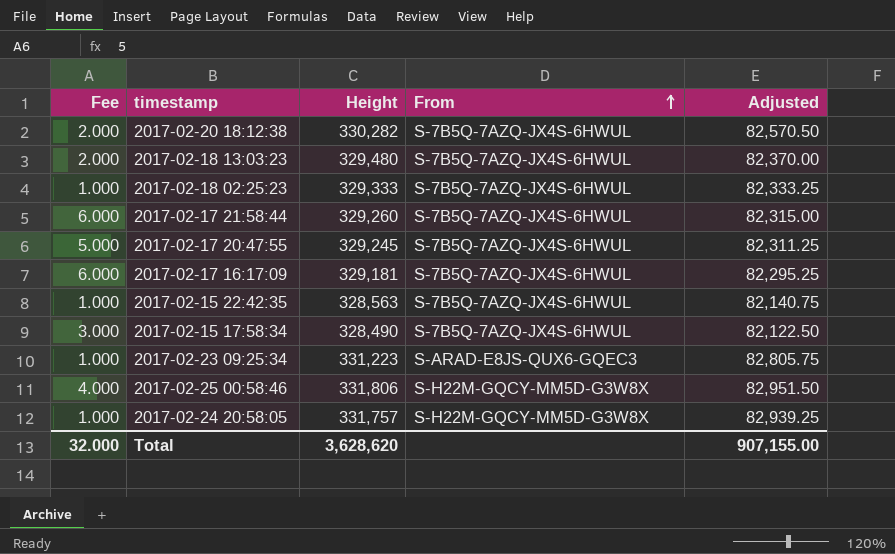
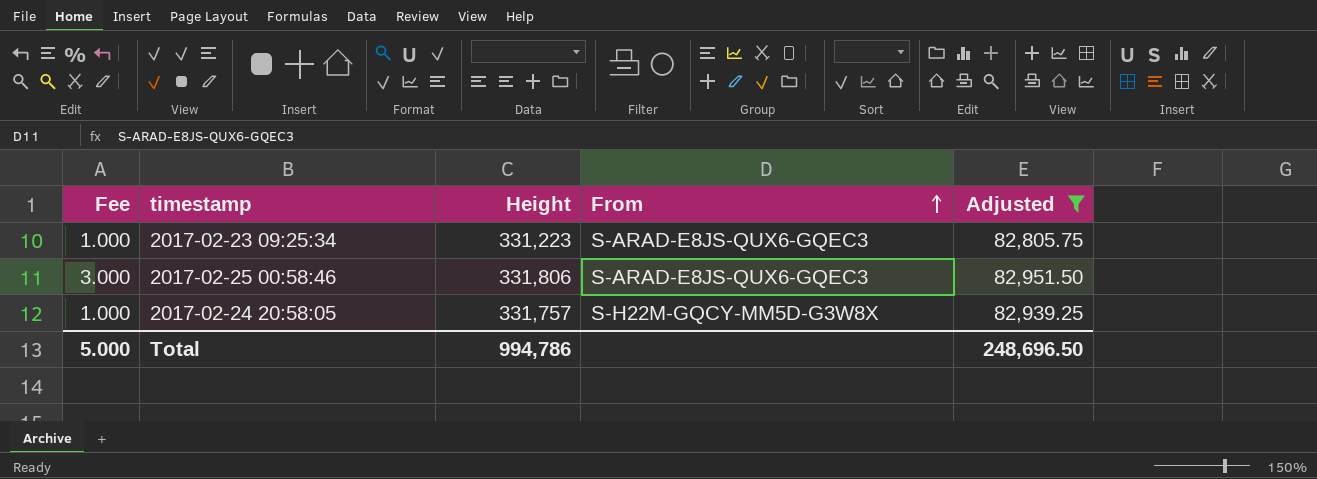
filter: none -> Adjusted >= 82,805.75
2017-02-25 00:58:46 | Fee: 4.000 -> 3.000
2017-02-25 00:58:46 | From: S-H22M-GQCY-MM5D-G3W8X -> S-ARAD-E8JS-QUX6-GQEC3
Total | Fee: 32.000 -> 5.000
Total | Height: 3,628,620 -> 994,786
Total | Adjusted: 907,155.00 -> 248,696.50

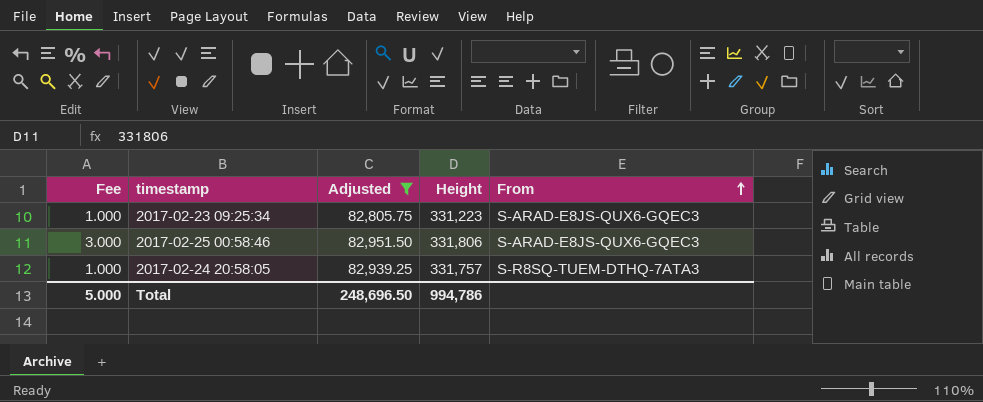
column Adjusted | position: 5 -> 3
2017-02-24 20:58:05 | From: S-H22M-GQCY-MM5D-G3W8X -> S-R8SQ-TUEM-DTHQ-7ATA3

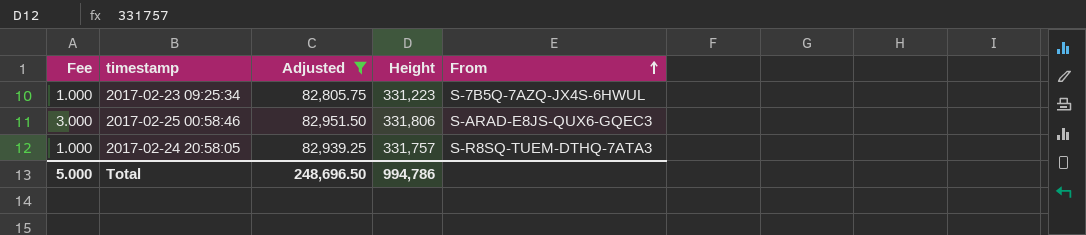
2017-02-23 09:25:34 | From: S-ARAD-E8JS-QUX6-GQEC3 -> S-7B5Q-7AZQ-JX4S-6HWUL

